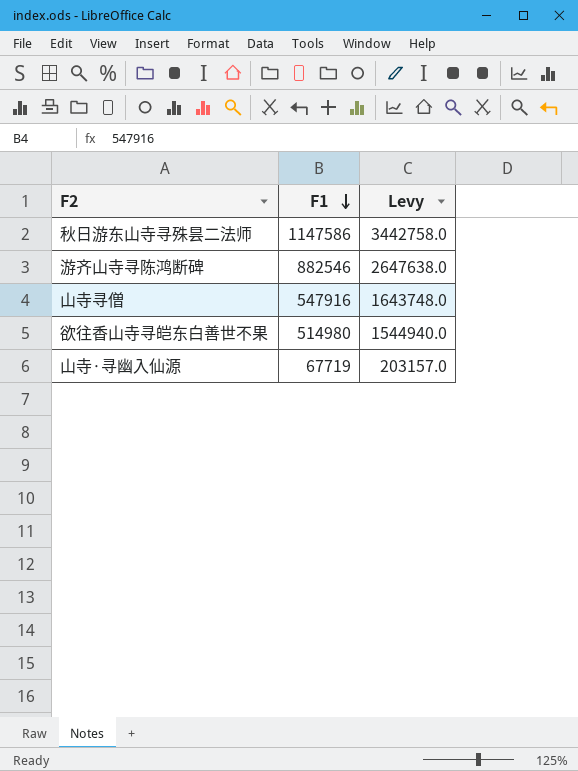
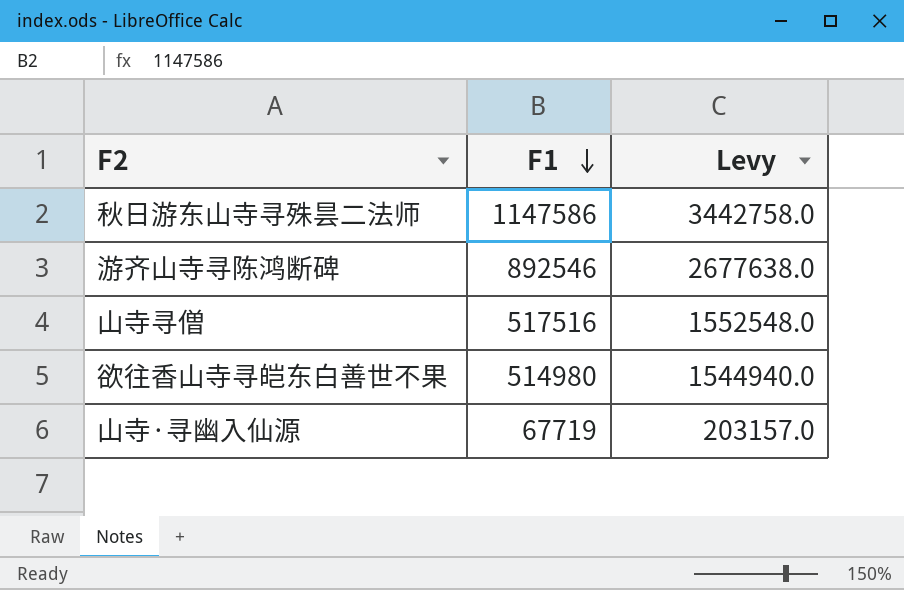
游齐山寺寻陈鸿断碑 | F1: 882546 -> 892546
游齐山寺寻陈鸿断碑 | Levy: 2647638.0 -> 2677638.0
山寺寻僧 | F1: 547916 -> 517516
山寺寻僧 | Levy: 1643748.0 -> 1552548.0

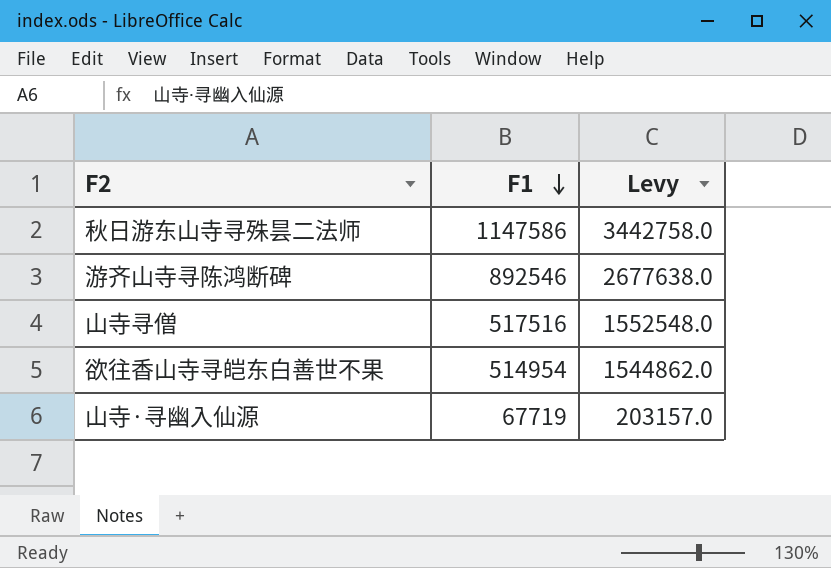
欲往香山寺寻皑东白善世不果 | F1: 514980 -> 514954
欲往香山寺寻皑东白善世不果 | Levy: 1544940.0 -> 1544862.0

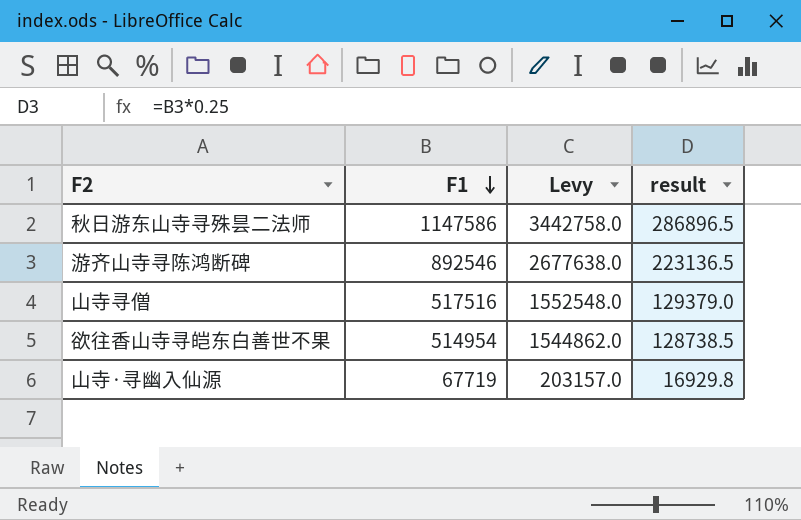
column result | formula: none -> [F1] * 0.25

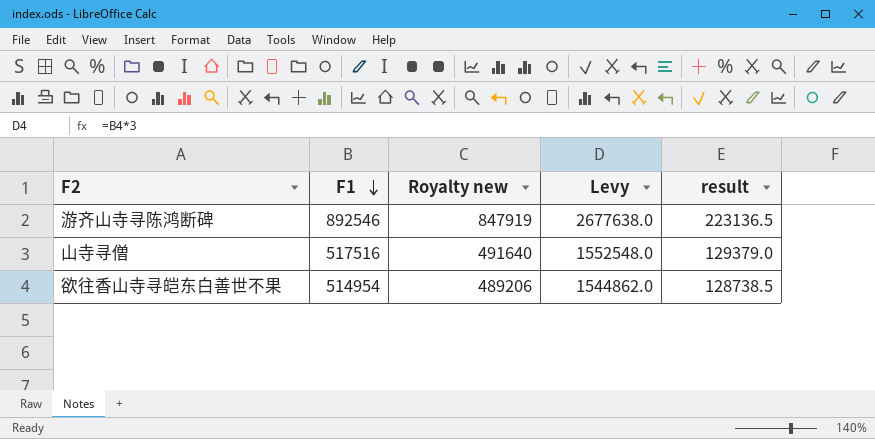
column Royalty new | formula: none -> [F1] * 0.95
row 秋日游东山寺寻殊昙二法师: 1147586 | 3442758.0 | 286896.5 -> none
row 山寺·寻幽入仙源: 67719 | 203157.0 | 16929.8 -> none

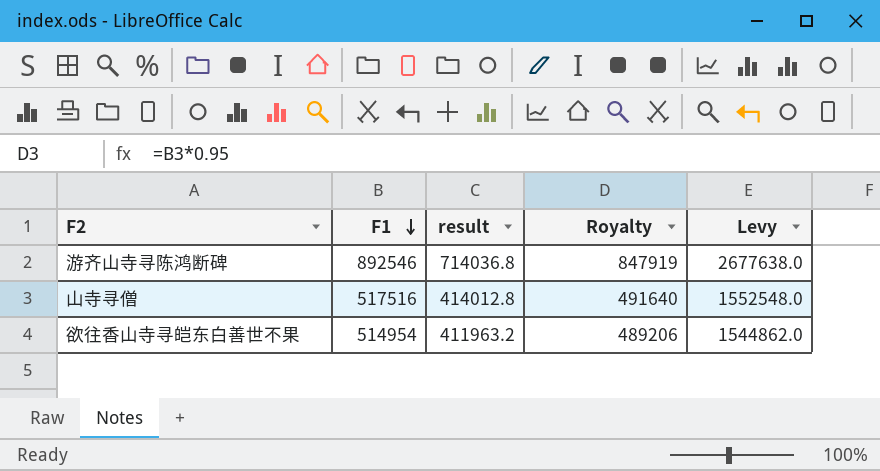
column result | formula: [F1] * 0.25 -> [F1] * 0.8
column result | position: 5 -> 3
column name: Royalty new -> Royalty

